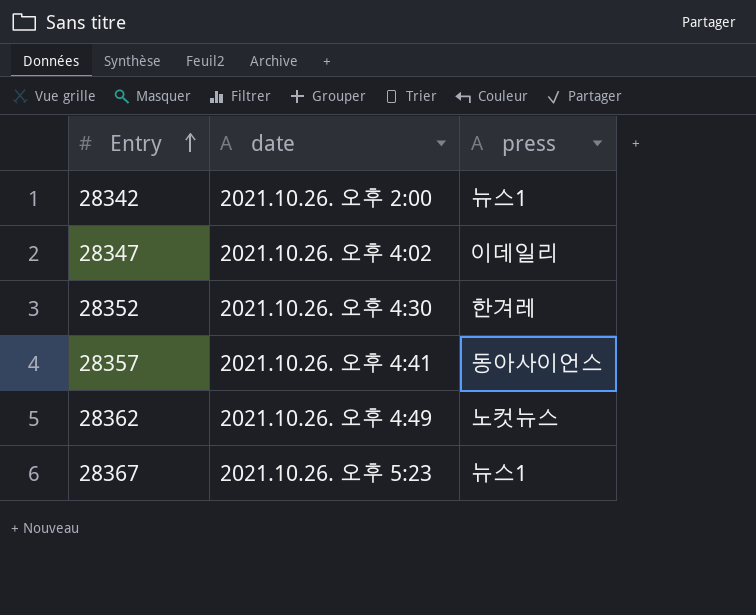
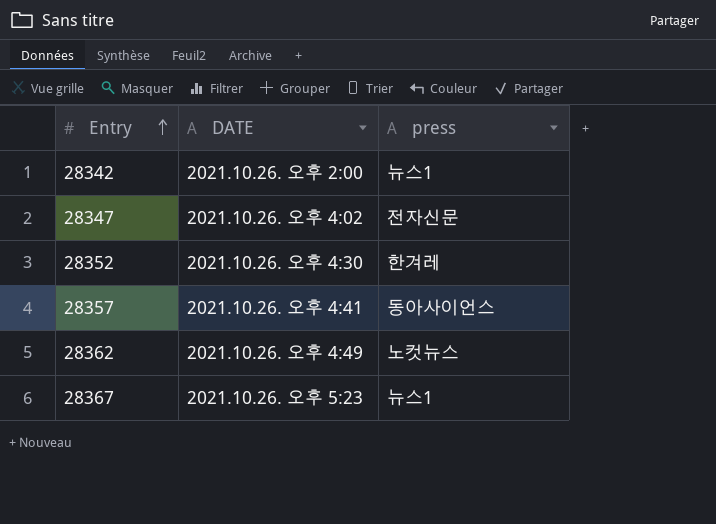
column name: date -> DATE
28347 | press: 이데일리 -> 전자신문

